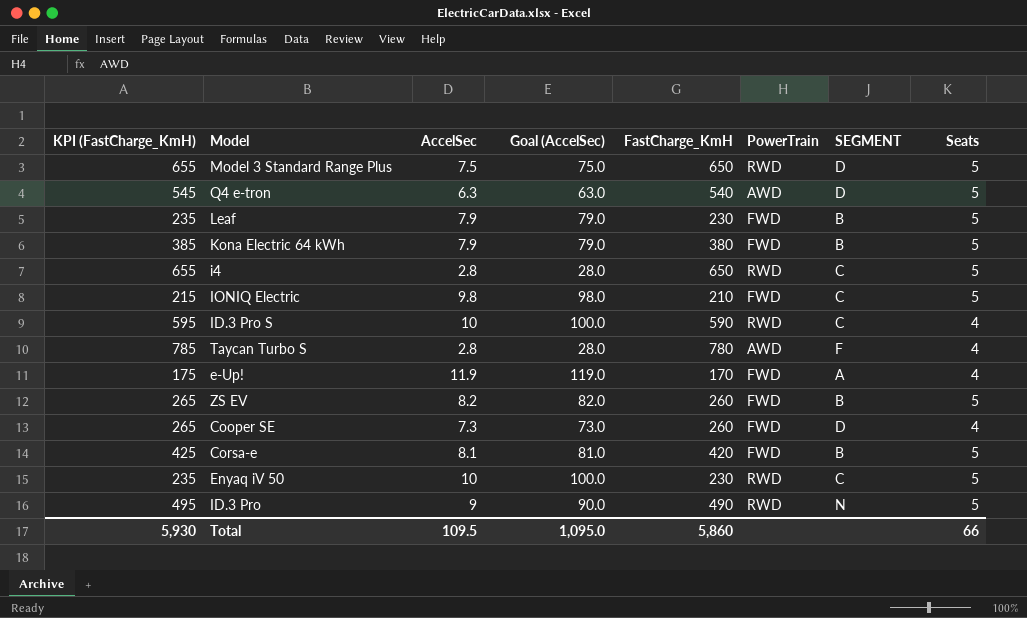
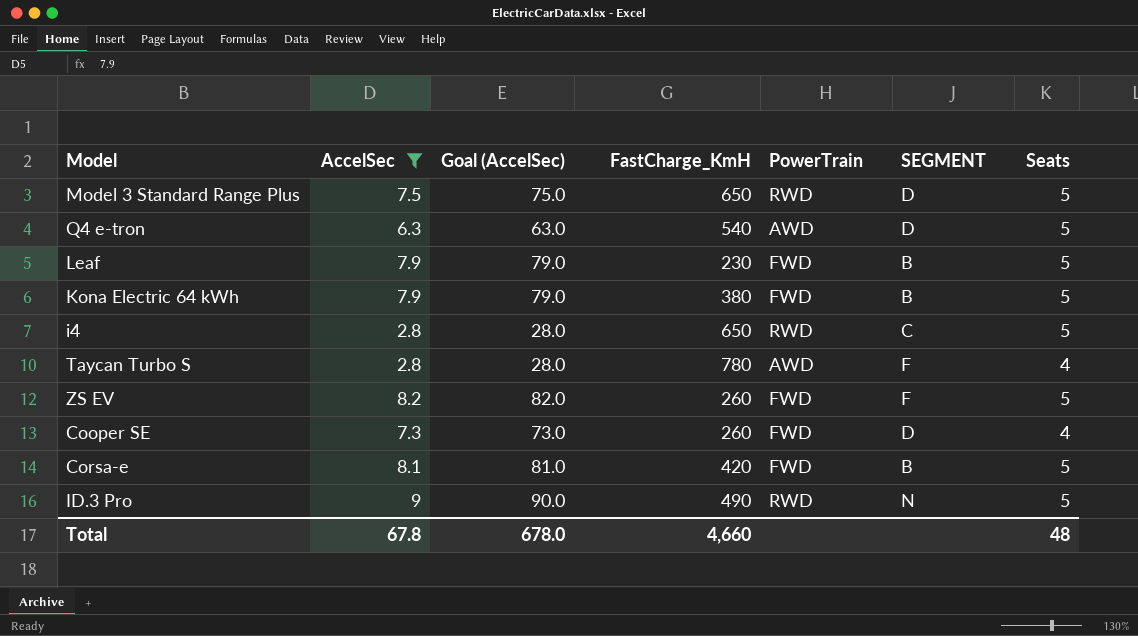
filter: none -> AccelSec <= 9
column KPI (FastCharge_KmH) | formula: [FastCharge_KmH] + 5 -> none
ZS EV | SEGMENT: B -> F
Total | AccelSec: 109.5 -> 67.8
Total | Goal (AccelSec): 1,095.0 -> 678.0
Total | FastCharge_KmH: 5,860 -> 4,660
Total | Seats: 66 -> 48

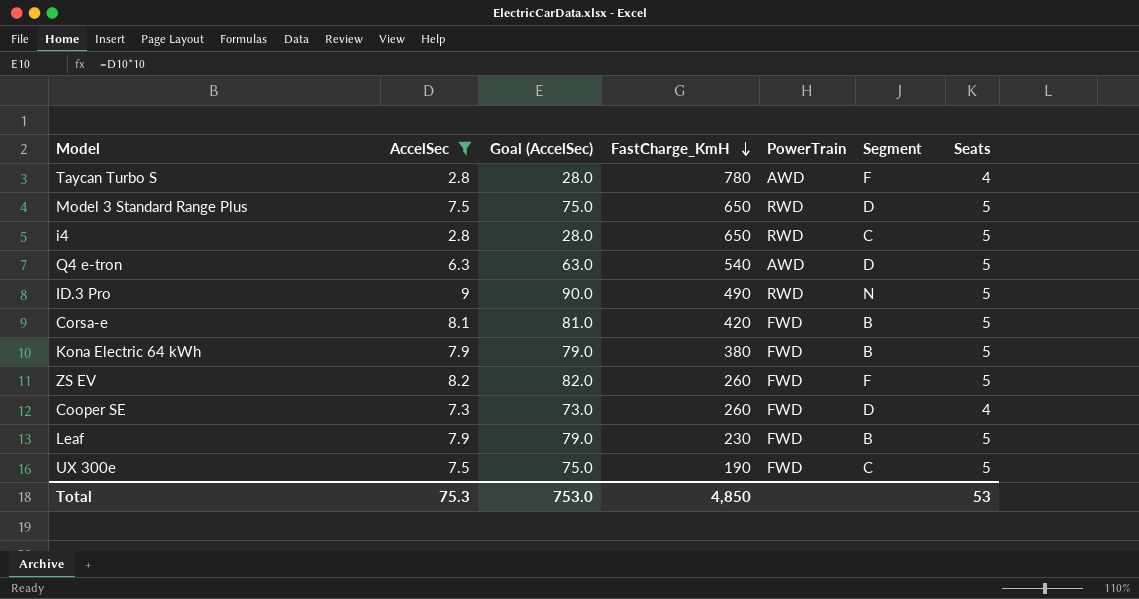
row order: none -> FastCharge_KmH descending
column name: SEGMENT -> Segment
row UX 300e: none -> 7.5 | 75.0 | 190 | FWD | C | 5
Total | AccelSec: 67.8 -> 75.3
Total | Goal (AccelSec): 678.0 -> 753.0
Total | FastCharge_KmH: 4,660 -> 4,850
Total | Seats: 48 -> 53

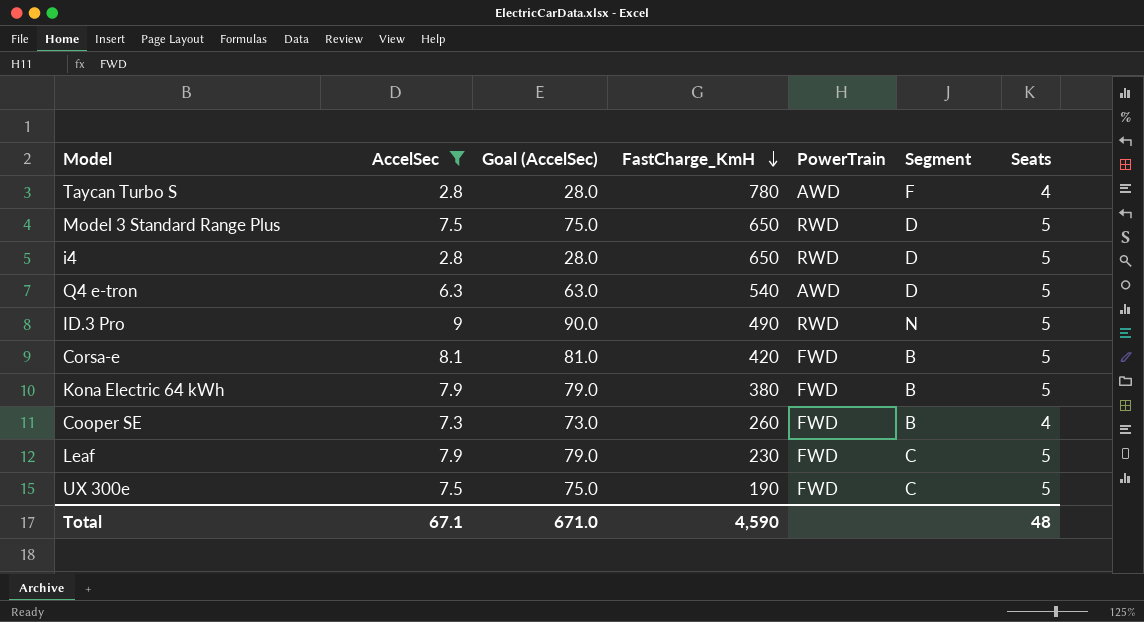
row ZS EV: 8.2 | 82.0 | 260 | FWD | F | 5 -> none
i4 | Segment: C -> D
Cooper SE | Segment: D -> B
Leaf | Segment: B -> C
Total | AccelSec: 75.3 -> 67.1
Total | Goal (AccelSec): 753.0 -> 671.0
Total | FastCharge_KmH: 4,850 -> 4,590
Total | Seats: 53 -> 48

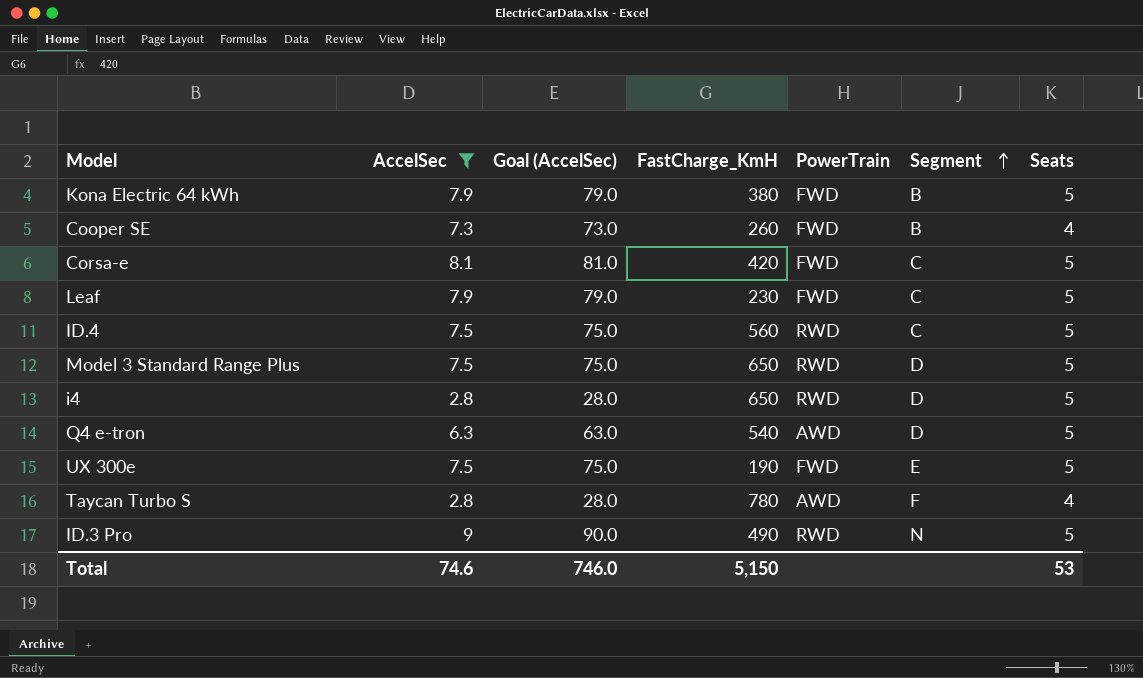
row order: FastCharge_KmH descending -> Segment ascending
Corsa-e | Segment: B -> C
row ID.4: none -> 7.5 | 75.0 | 560 | RWD | C | 5
UX 300e | Segment: C -> E
Total | AccelSec: 67.1 -> 74.6
Total | Goal (AccelSec): 671.0 -> 746.0
Total | FastCharge_KmH: 4,590 -> 5,150
Total | Seats: 48 -> 53

